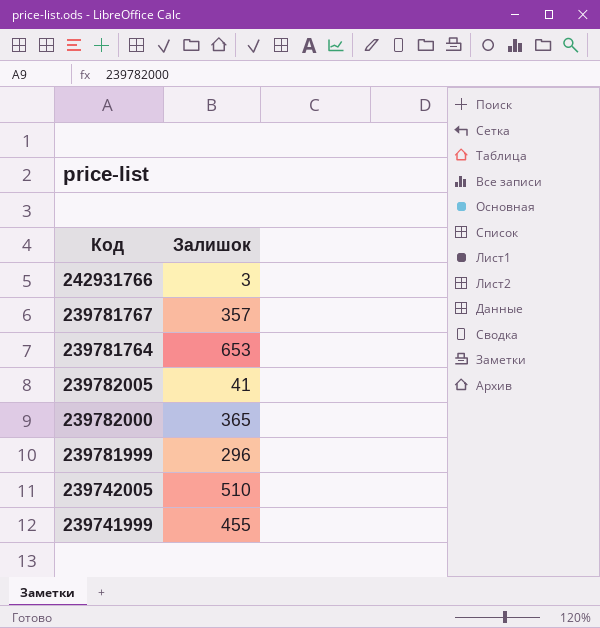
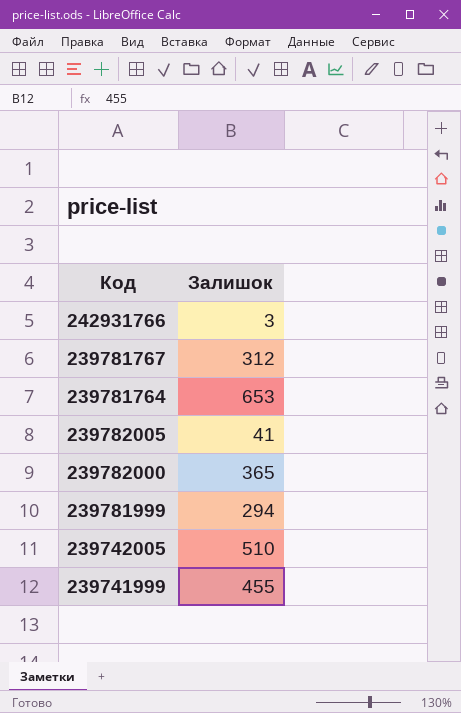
239781767 | Залишок: 357 -> 312
239781999 | Залишок: 296 -> 294

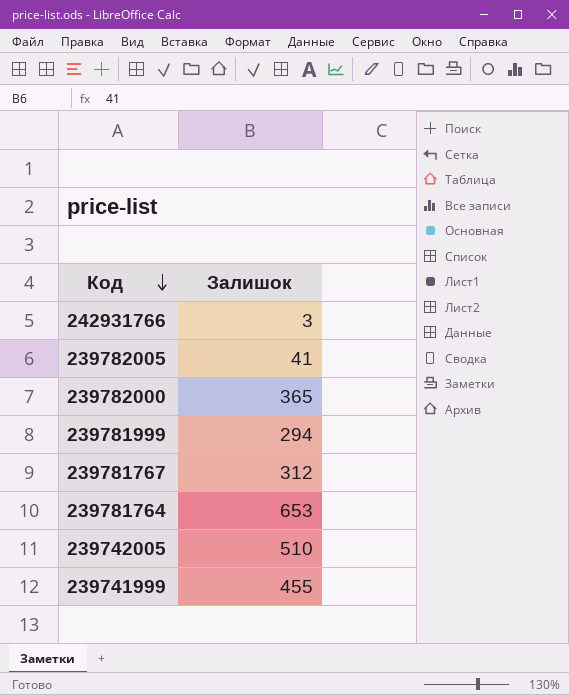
row order: none -> Код descending

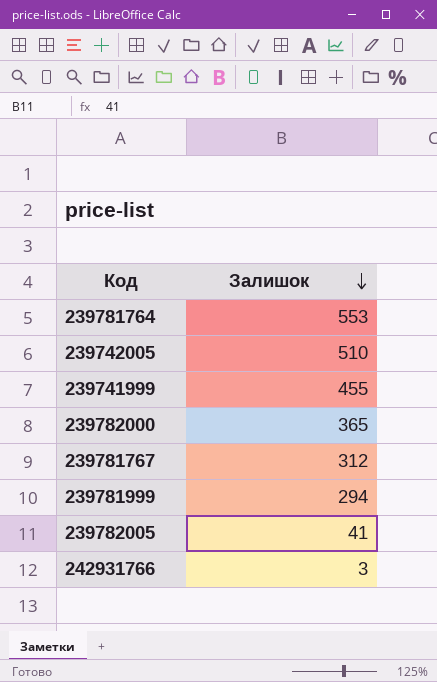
row order: Код descending -> Залишок descending
239781764 | Залишок: 653 -> 553

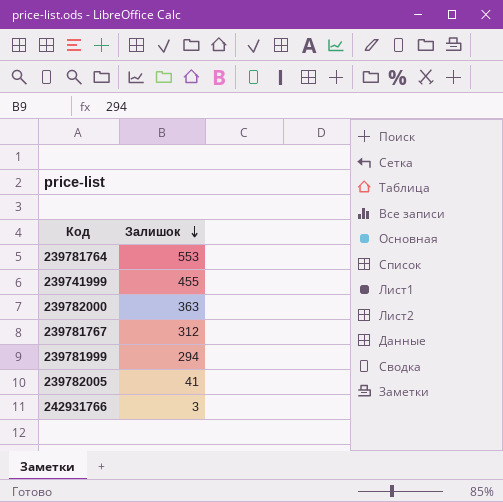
row 239742005: 510 -> none
239782000 | Залишок: 365 -> 363

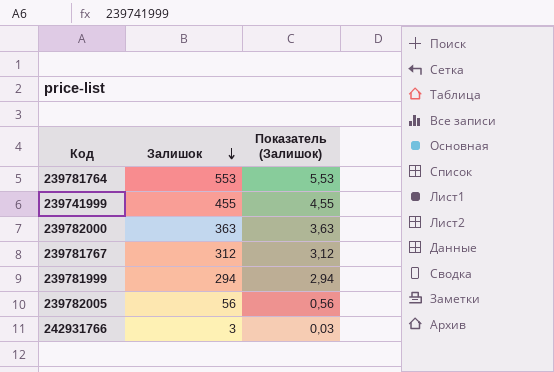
column Показатель (Залишок) | formula: none -> [Залишок] * 0,01
239782005 | Залишок: 41 -> 56

